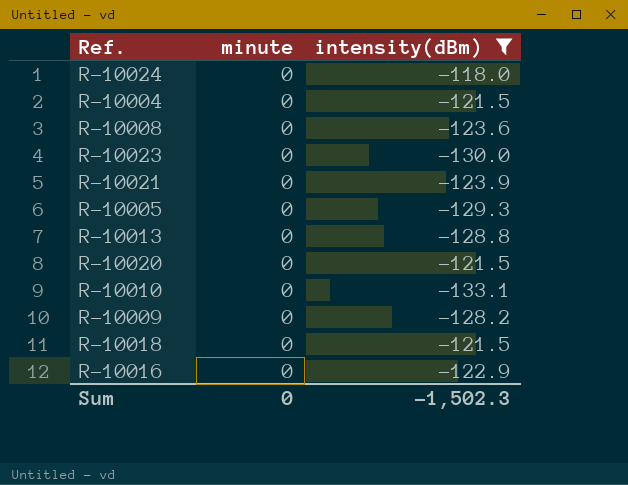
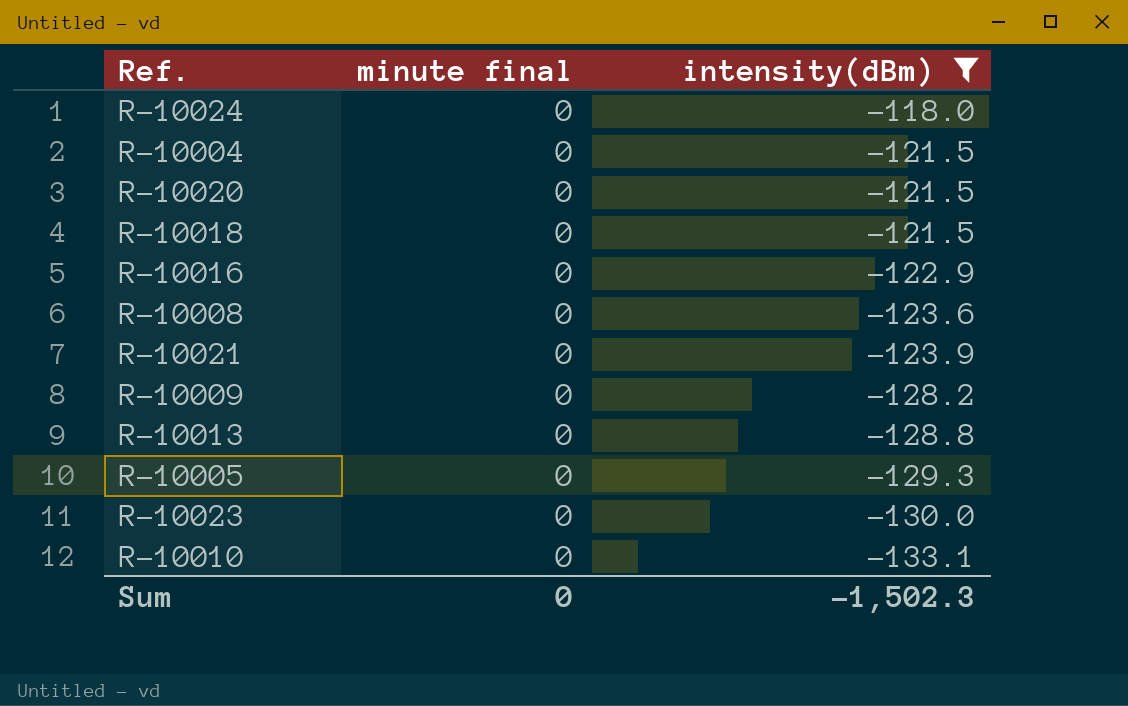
row order: none -> intensity(dBm) descending
column name: minute -> minute final

